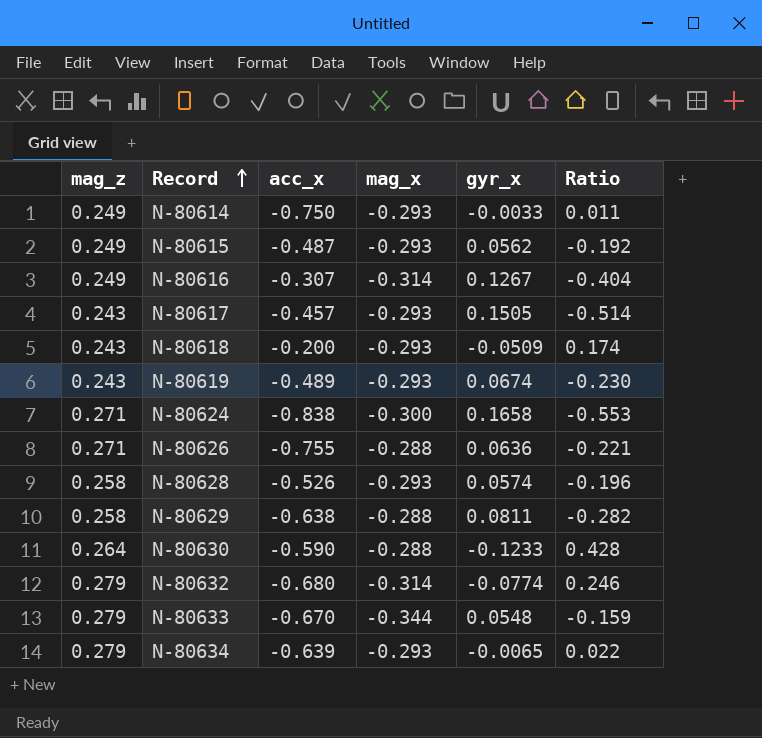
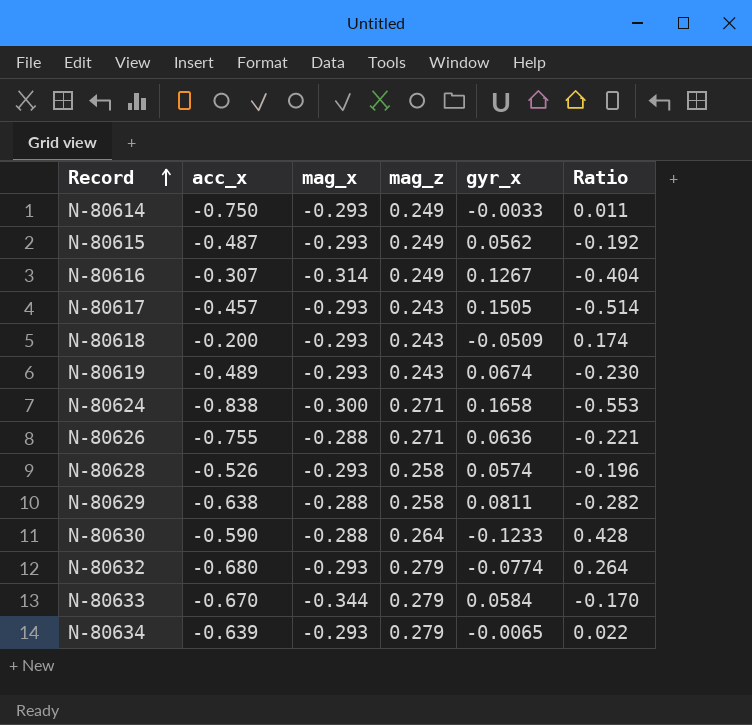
column mag_z | position: 1 -> 4
N-80632 | mag_x: -0.314 -> -0.293
N-80632 | Ratio: 0.246 -> 0.264
N-80633 | gyr_x: 0.0548 -> 0.0584
N-80633 | Ratio: -0.159 -> -0.170

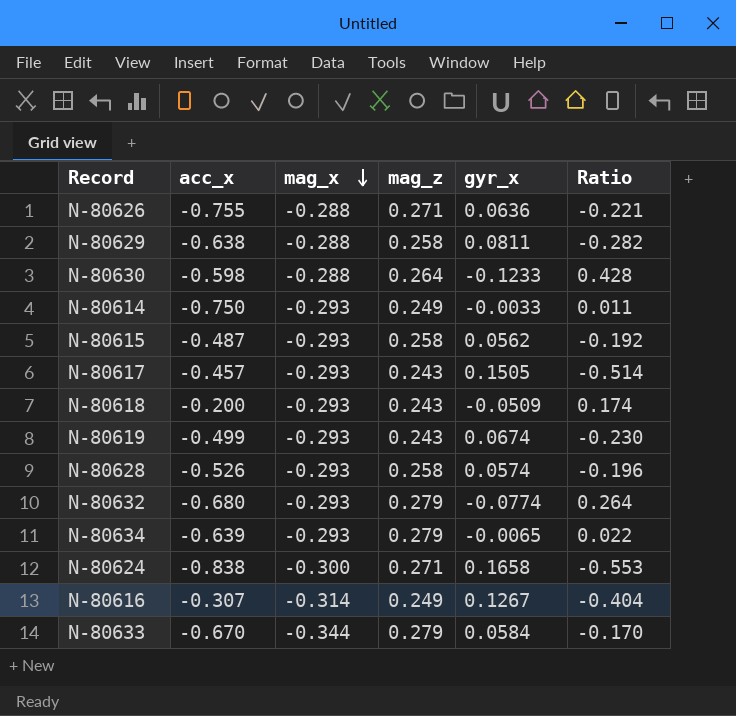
row order: Record ascending -> mag_x descending
N-80630 | acc_x: -0.590 -> -0.598
N-80615 | mag_z: 0.249 -> 0.258
N-80619 | acc_x: -0.489 -> -0.499

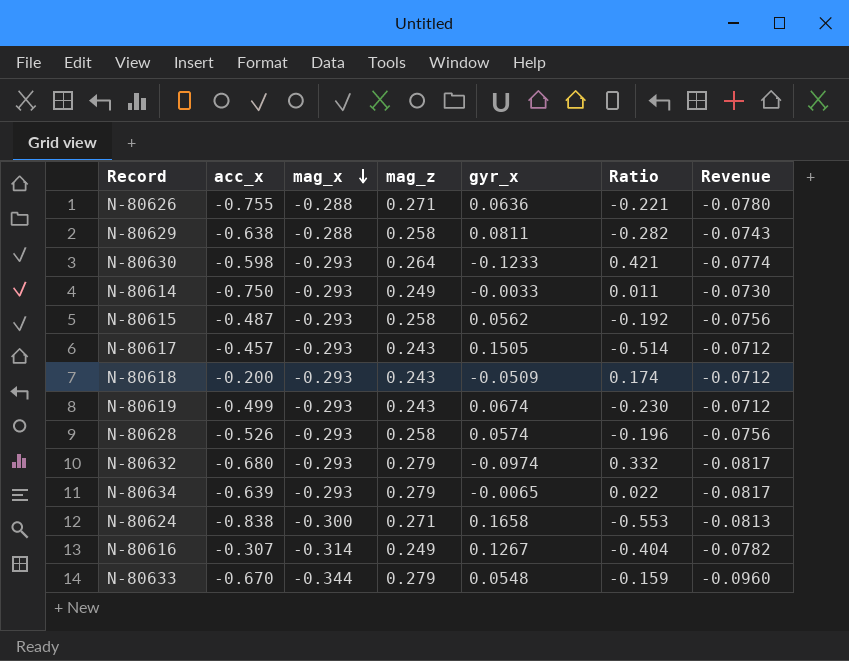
column Revenue | formula: none -> [mag_x] * [mag_z]
N-80630 | mag_x: -0.288 -> -0.293
N-80630 | Ratio: 0.428 -> 0.421
N-80632 | gyr_x: -0.0774 -> -0.0974
N-80632 | Ratio: 0.264 -> 0.332
N-80633 | gyr_x: 0.0584 -> 0.0548
N-80633 | Ratio: -0.170 -> -0.159

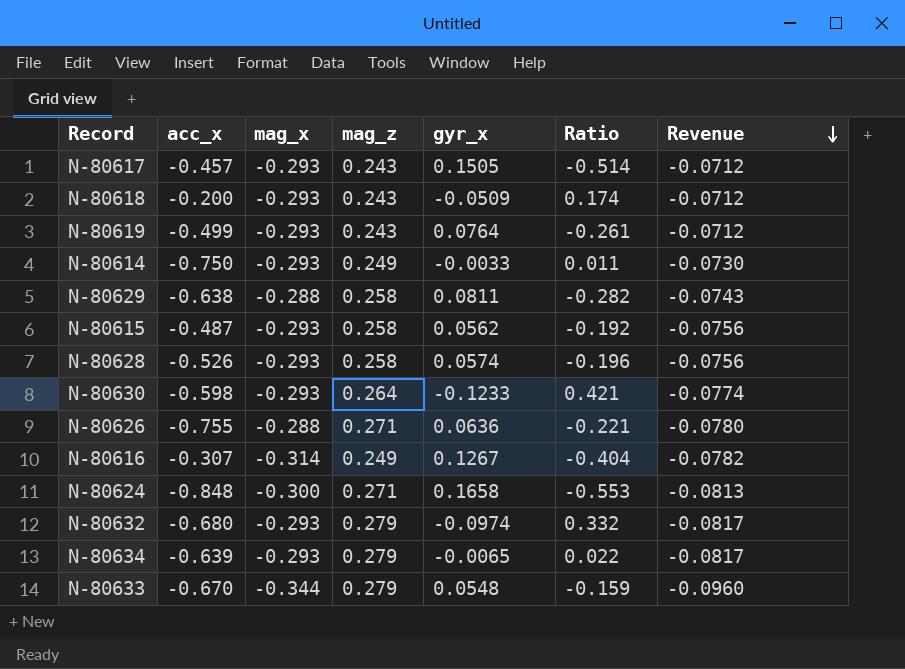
row order: mag_x descending -> Revenue descending
N-80619 | gyr_x: 0.0674 -> 0.0764
N-80619 | Ratio: -0.230 -> -0.261
N-80624 | acc_x: -0.838 -> -0.848

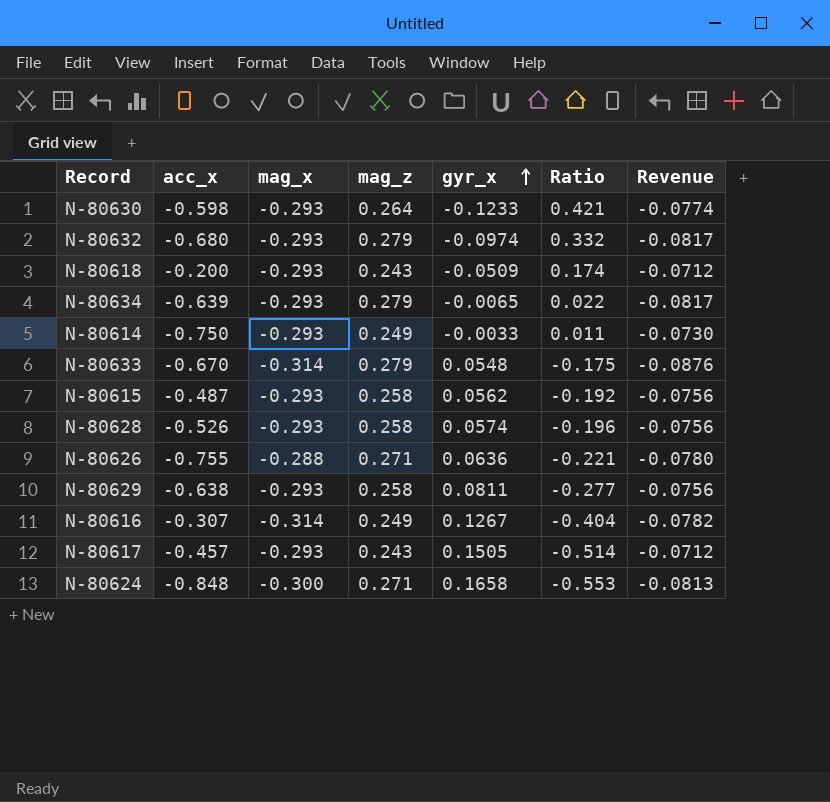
row order: Revenue descending -> gyr_x ascending
row N-80619: -0.499 | -0.293 | 0.243 | 0.0764 | -0.261 | -0.0712 -> none
N-80633 | mag_x: -0.344 -> -0.314
N-80633 | Ratio: -0.159 -> -0.175
N-80633 | Revenue: -0.0960 -> -0.0876
N-80629 | mag_x: -0.288 -> -0.293
N-80629 | Ratio: -0.282 -> -0.277
N-80629 | Revenue: -0.0743 -> -0.0756

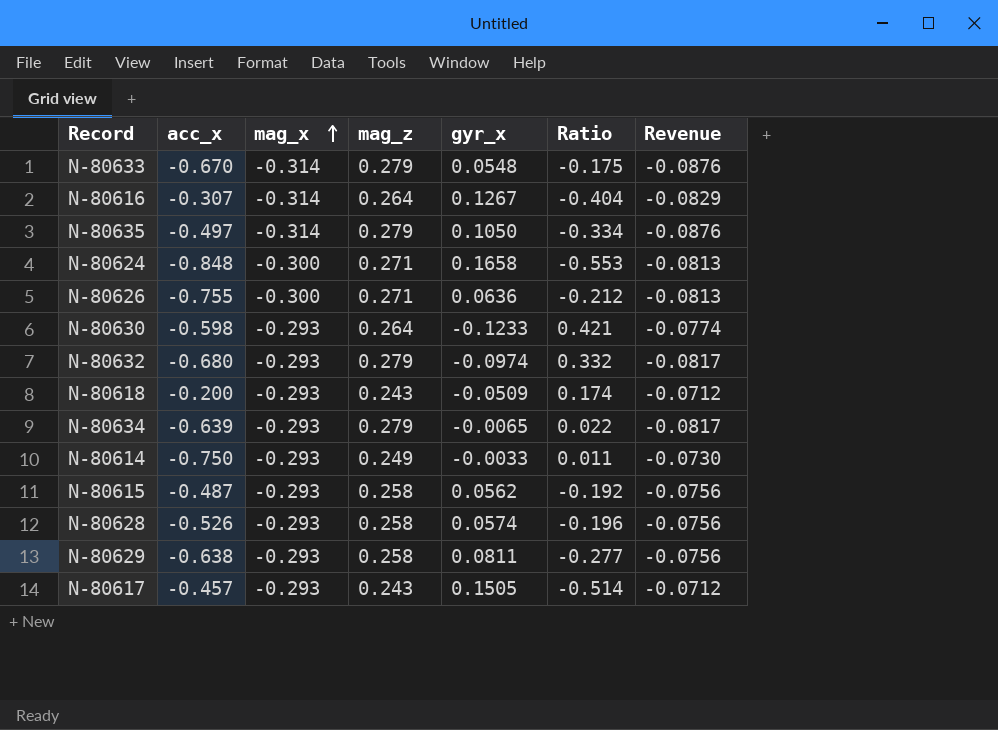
row order: gyr_x ascending -> mag_x ascending
N-80616 | mag_z: 0.249 -> 0.264
N-80616 | Revenue: -0.0782 -> -0.0829
row N-80635: none -> -0.497 | -0.314 | 0.279 | 0.1050 | -0.334 | -0.0876
N-80626 | mag_x: -0.288 -> -0.300
N-80626 | Ratio: -0.221 -> -0.212
N-80626 | Revenue: -0.0780 -> -0.0813

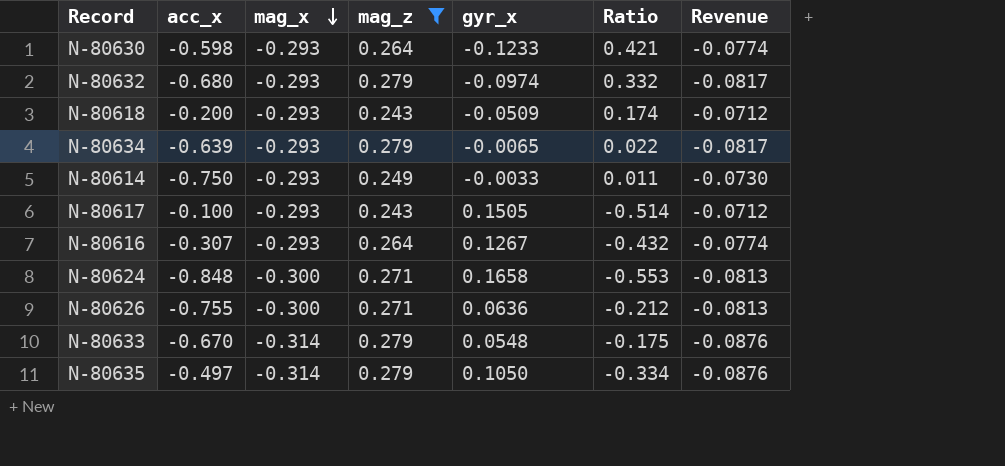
filter: none -> mag_z != 0.258
row order: mag_x ascending -> mag_x descending
N-80617 | acc_x: -0.457 -> -0.100
N-80616 | mag_x: -0.314 -> -0.293
N-80616 | Ratio: -0.404 -> -0.432
N-80616 | Revenue: -0.0829 -> -0.0774

